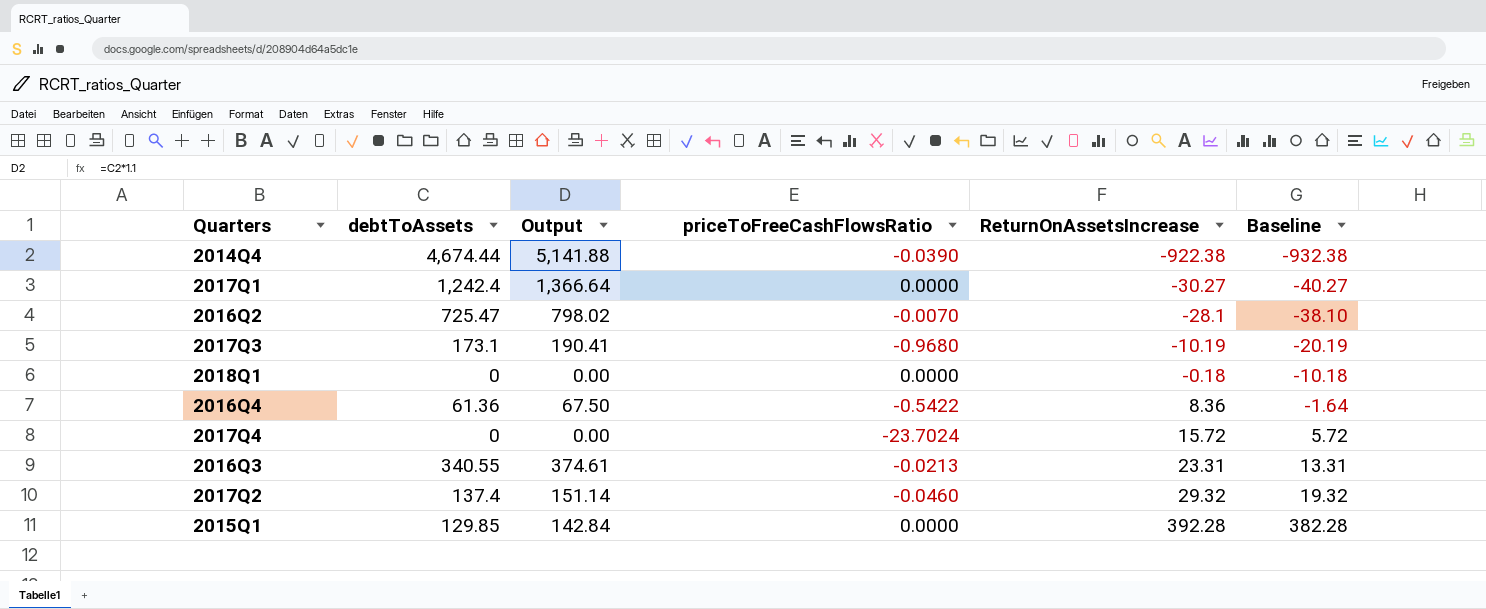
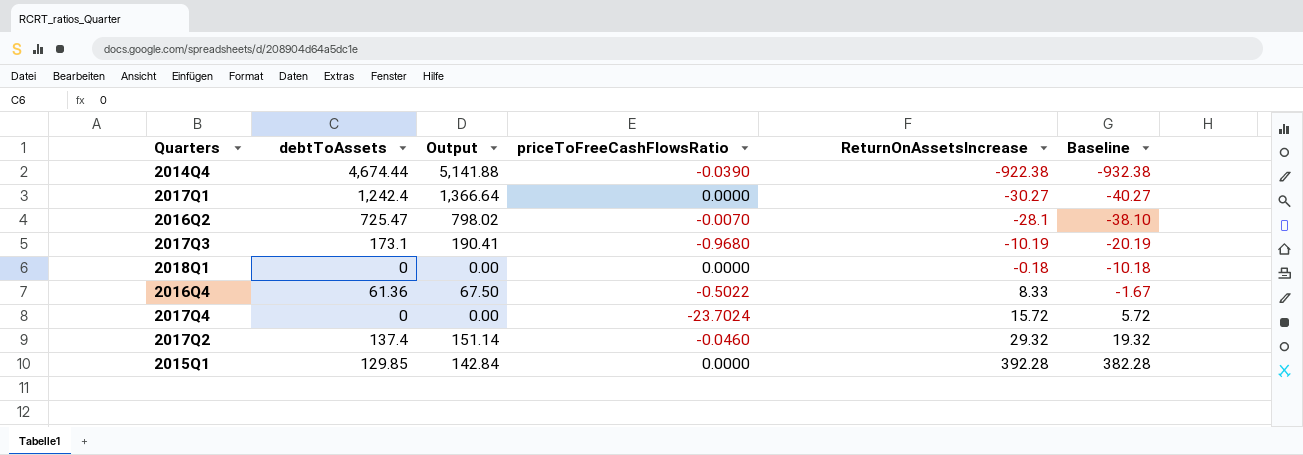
row 2016Q3: 340.55 | 374.61 | -0.0213 | 23.31 | 13.31 -> none
2016Q4 | priceToFreeCashFlowsRatio: -0.5422 -> -0.5022
2016Q4 | ReturnOnAssetsIncrease: 8.36 -> 8.33
2016Q4 | Baseline: -1.64 -> -1.67

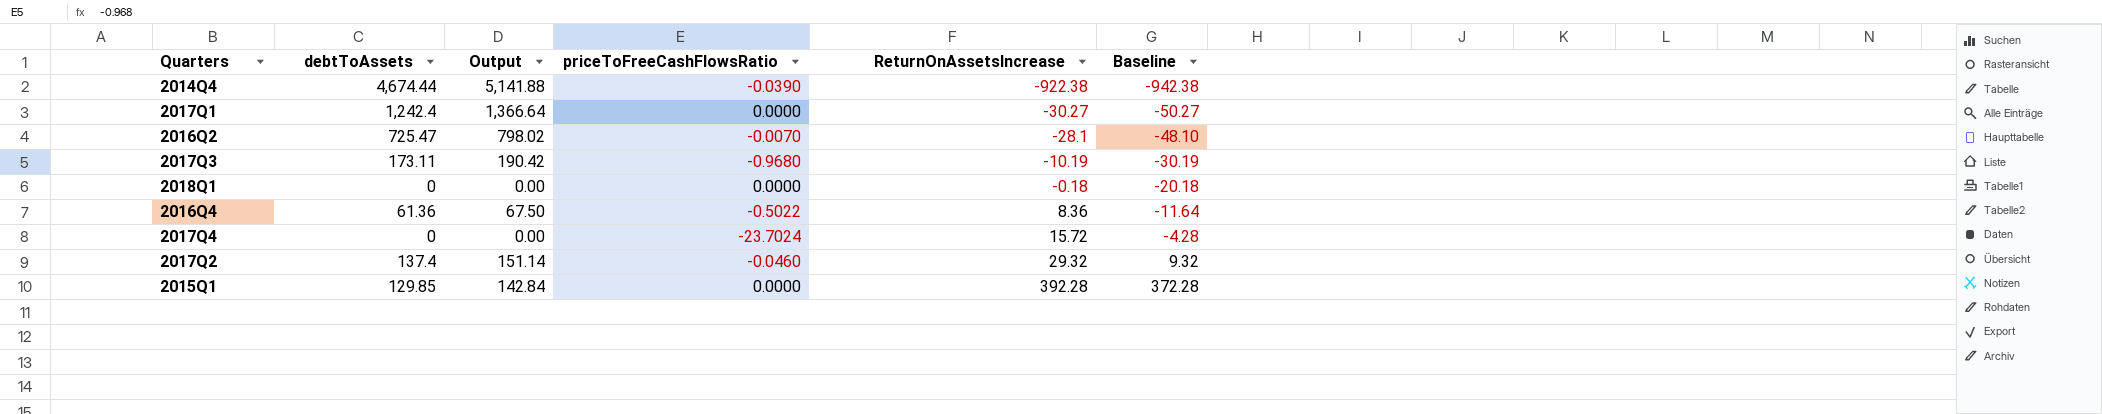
column Baseline | formula: [ReturnOnAssetsIncrease] - 10 -> [ReturnOnAssetsIncrease] - 20
2017Q3 | debtToAssets: 173.1 -> 173.11
2017Q3 | Output: 190.41 -> 190.42
2016Q4 | ReturnOnAssetsIncrease: 8.33 -> 8.36

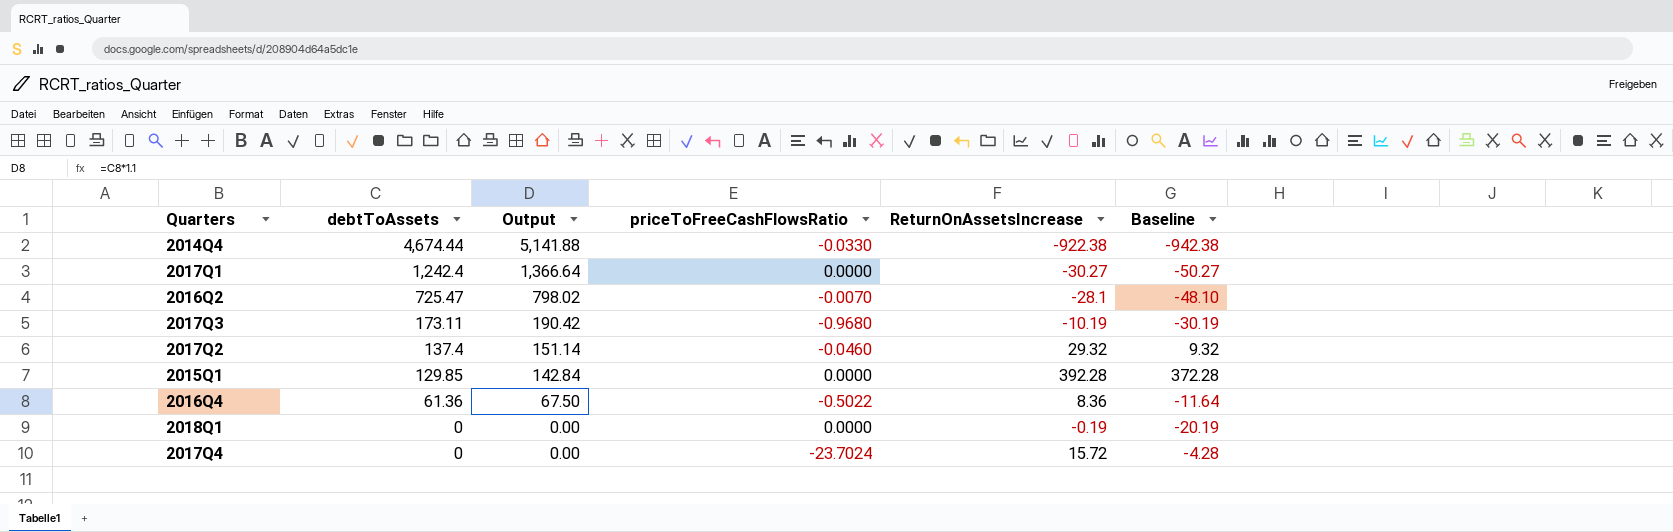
row order: ReturnOnAssetsIncrease ascending -> debtToAssets descending
2014Q4 | priceToFreeCashFlowsRatio: -0.0390 -> -0.0330
2018Q1 | ReturnOnAssetsIncrease: -0.18 -> -0.19
2018Q1 | Baseline: -20.18 -> -20.19

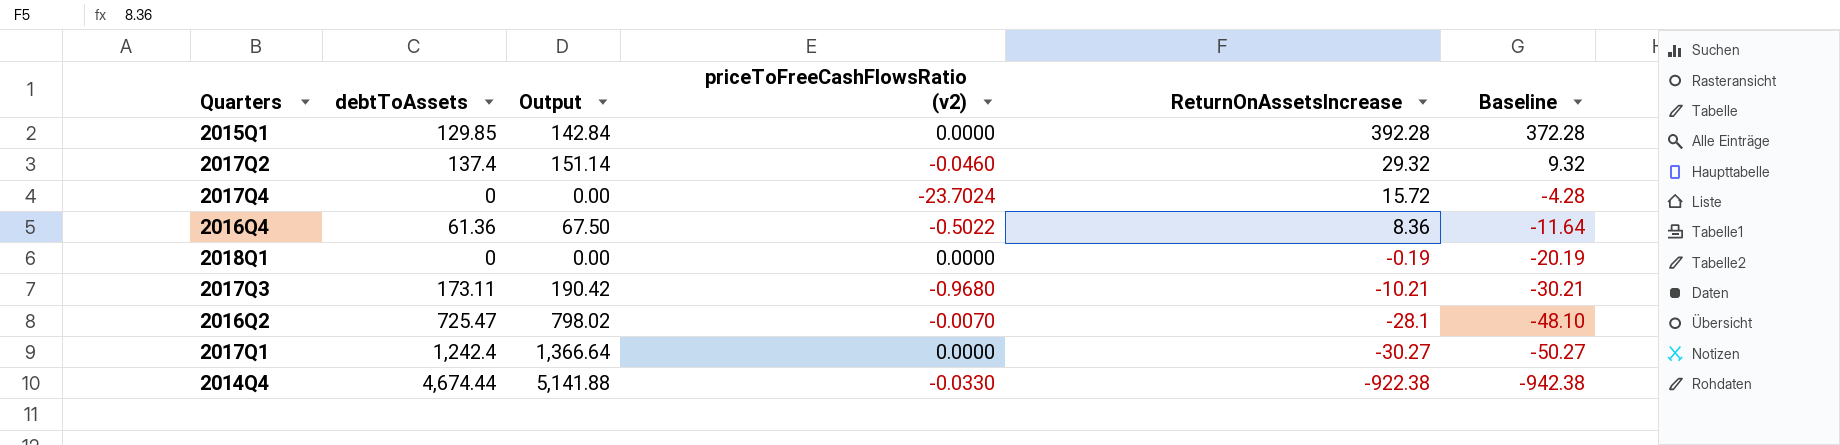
row order: debtToAssets descending -> ReturnOnAssetsIncrease descending
column name: priceToFreeCashFlowsRatio -> priceToFreeCashFlowsRatio (v2)
2017Q3 | ReturnOnAssetsIncrease: -10.19 -> -10.21
2017Q3 | Baseline: -30.19 -> -30.21

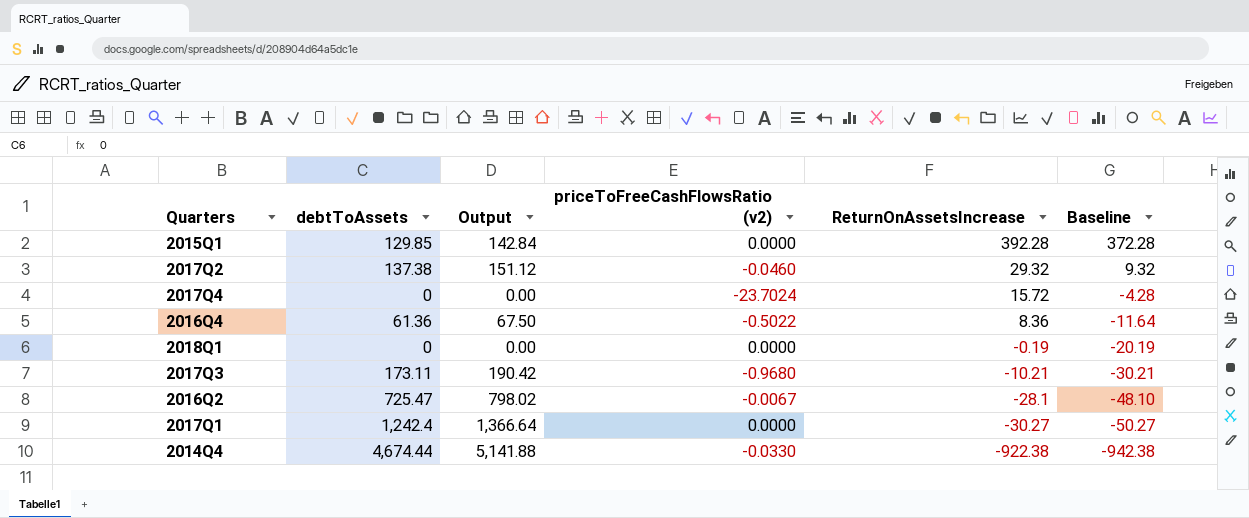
2017Q2 | debtToAssets: 137.4 -> 137.38
2017Q2 | Output: 151.14 -> 151.12
2016Q2 | priceToFreeCashFlowsRatio (v2): -0.0070 -> -0.0067

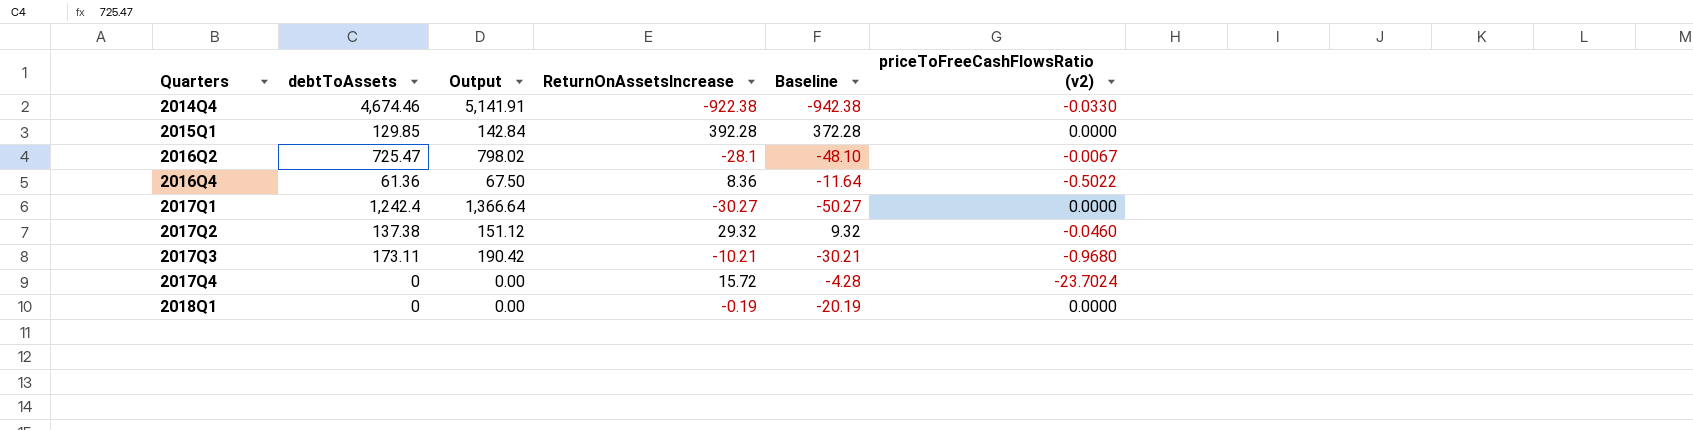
row order: ReturnOnAssetsIncrease descending -> Quarters ascending
column priceToFreeCashFlowsRatio (v2) | position: 4 -> 6
2014Q4 | debtToAssets: 4,674.44 -> 4,674.46
2014Q4 | Output: 5,141.88 -> 5,141.91

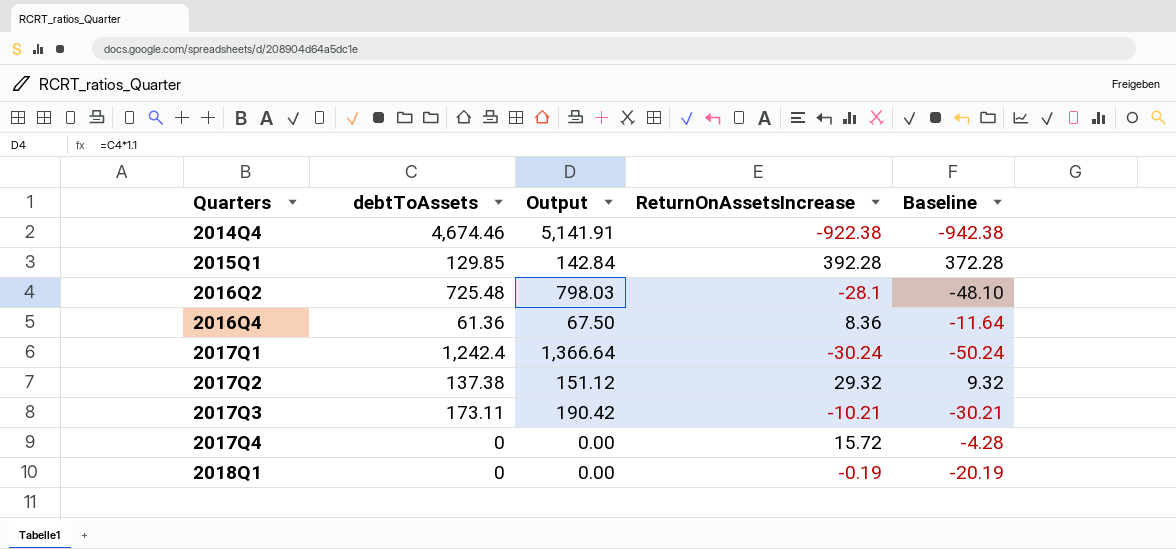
column priceToFreeCashFlowsRatio (v2) | position: 6 -> none
2016Q2 | debtToAssets: 725.47 -> 725.48
2016Q2 | Output: 798.02 -> 798.03
2017Q1 | ReturnOnAssetsIncrease: -30.27 -> -30.24
2017Q1 | Baseline: -50.27 -> -50.24

